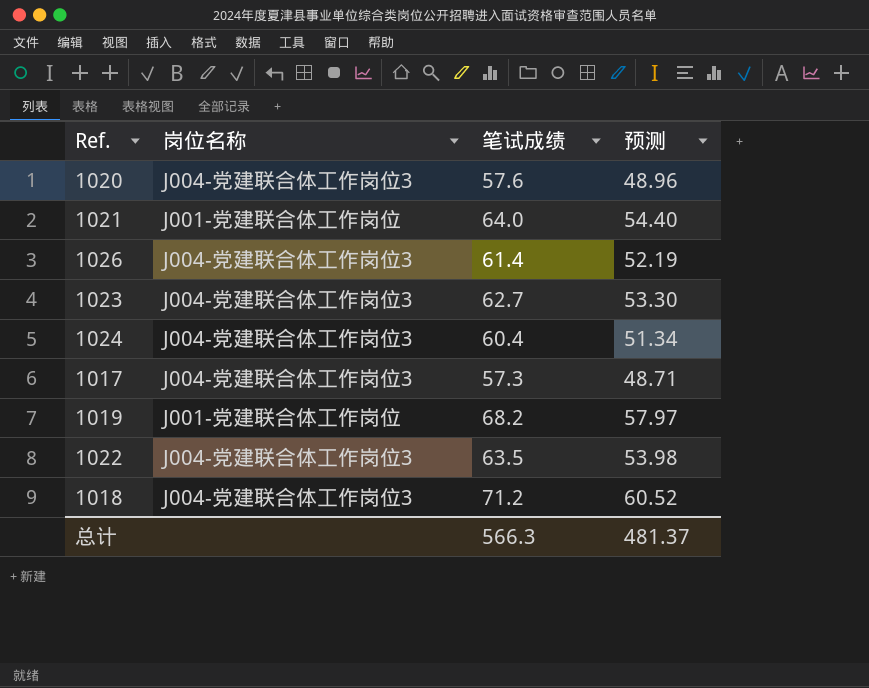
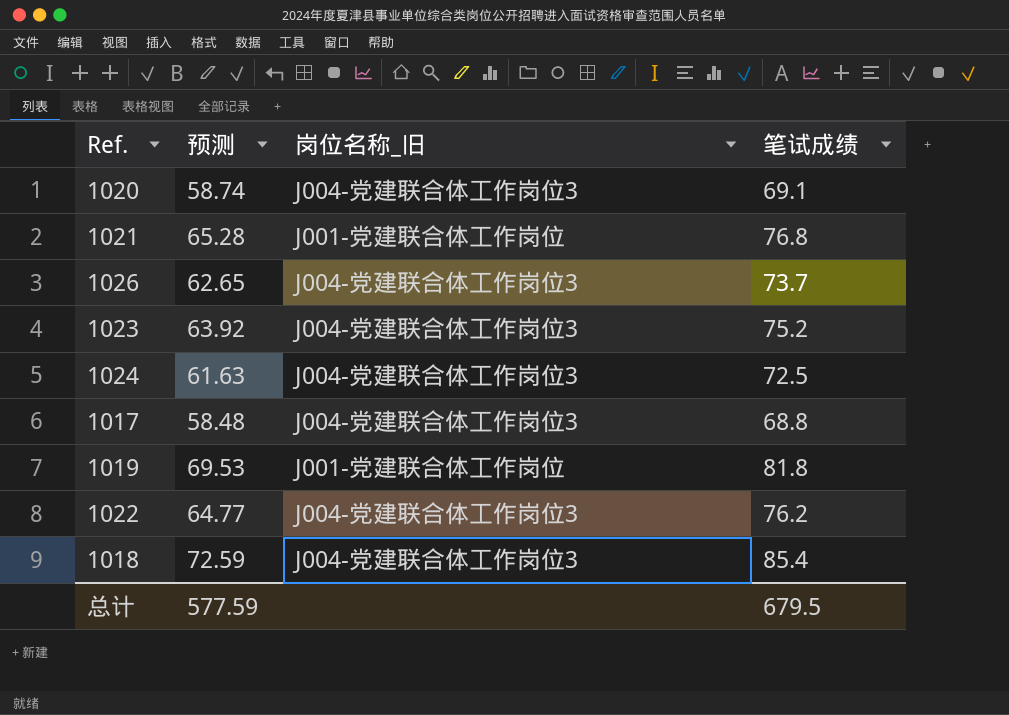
column 预测 | position: 4 -> 2
column name: 岗位名称 -> 岗位名称_旧
1020 | 预测: 48.96 -> 58.74
1020 | 笔试成绩: 57.6 -> 69.1
1021 | 预测: 54.40 -> 65.28
1021 | 笔试成绩: 64.0 -> 76.8
1026 | 预测: 52.19 -> 62.65
1026 | 笔试成绩: 61.4 -> 73.7
1023 | 预测: 53.30 -> 63.92
1023 | 笔试成绩: 62.7 -> 75.2
1024 | 预测: 51.34 -> 61.63
1024 | 笔试成绩: 60.4 -> 72.5
1017 | 预测: 48.71 -> 58.48
1017 | 笔试成绩: 57.3 -> 68.8
1019 | 预测: 57.97 -> 69.53
1019 | 笔试成绩: 68.2 -> 81.8
1022 | 预测: 53.98 -> 64.77
1022 | 笔试成绩: 63.5 -> 76.2
1018 | 预测: 60.52 -> 72.59
1018 | 笔试成绩: 71.2 -> 85.4
总计 | 预测: 481.37 -> 577.59
总计 | 笔试成绩: 566.3 -> 679.5

